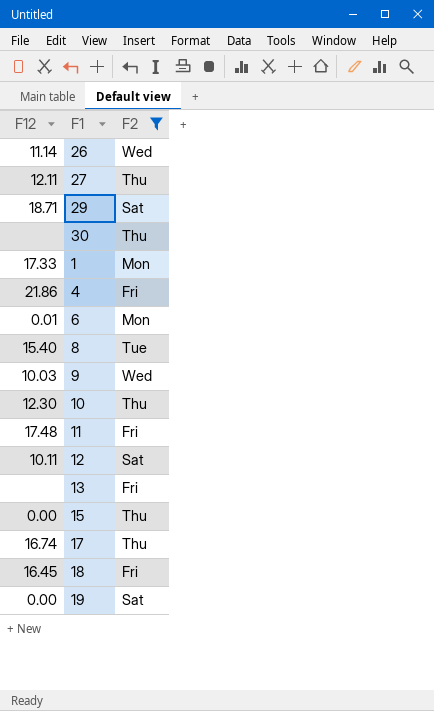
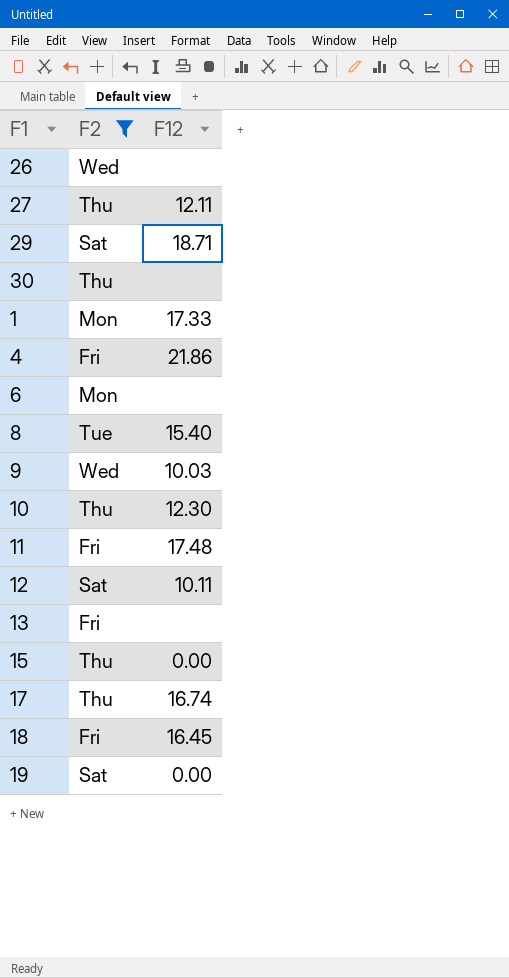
column F12 | position: 1 -> 3
26 | F12: 11.14 -> none
6 | F12: 0.01 -> none

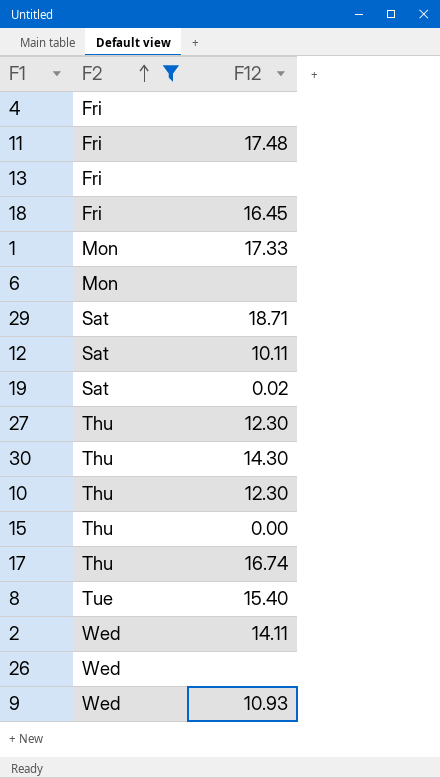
row order: none -> F2 ascending
4 | F12: 21.86 -> none
19 | F12: 0.00 -> 0.02
27 | F12: 12.11 -> 12.30
30 | F12: none -> 14.30
row 2: none -> Wed | 14.11
9 | F12: 10.03 -> 10.93

